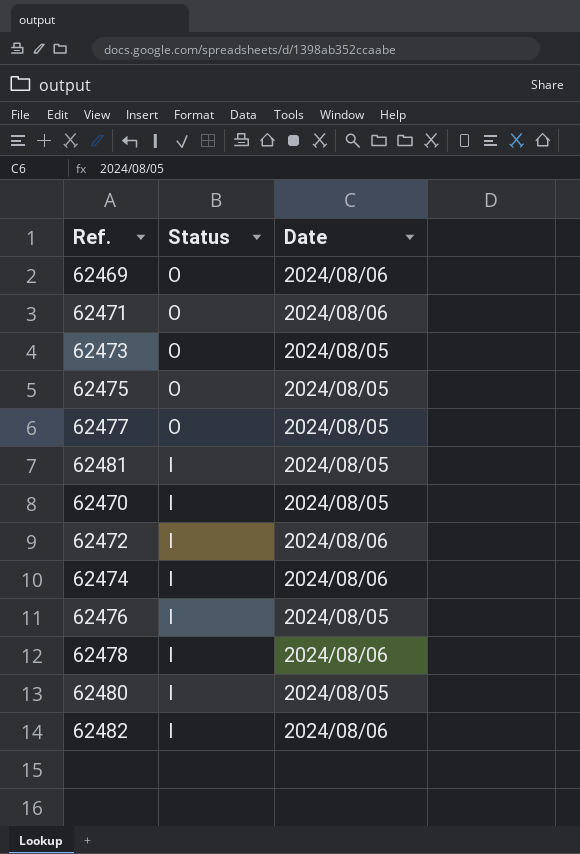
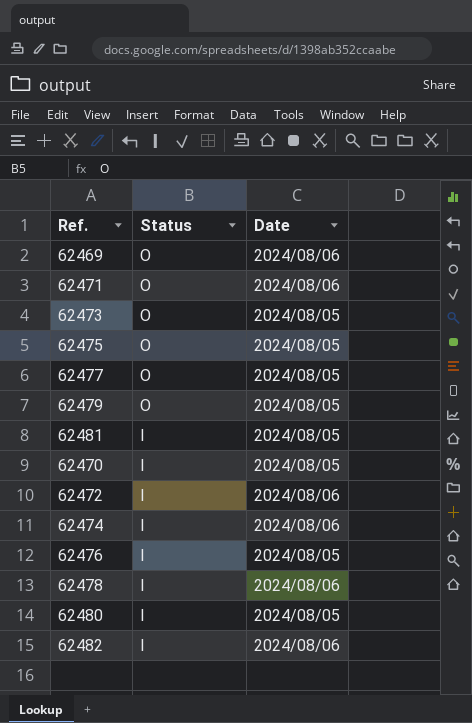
row 62479: none -> O | 2024/08/05

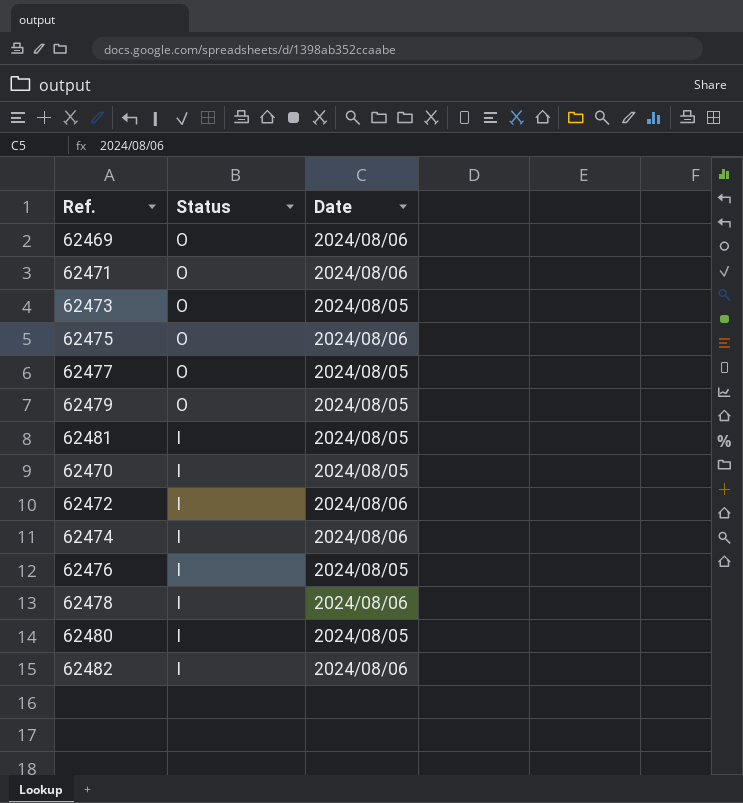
62475 | Date: 2024/08/05 -> 2024/08/06

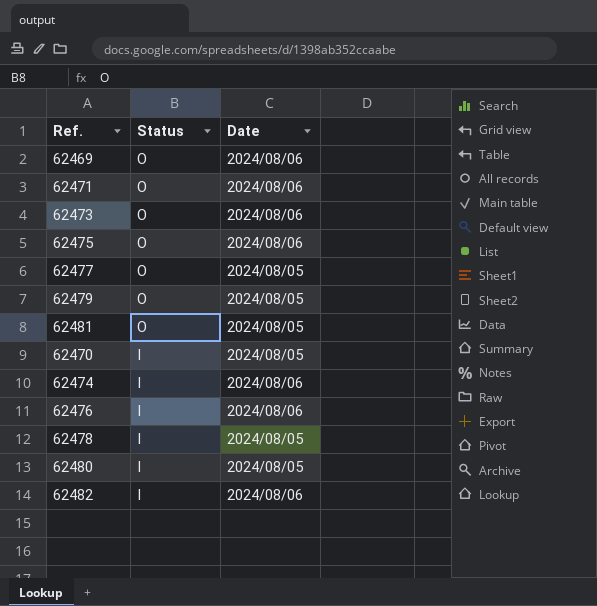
row 62472: I | 2024/08/06 -> none
62473 | Date: 2024/08/05 -> 2024/08/06
62481 | Status: I -> O
62476 | Date: 2024/08/05 -> 2024/08/06
62478 | Date: 2024/08/06 -> 2024/08/05

